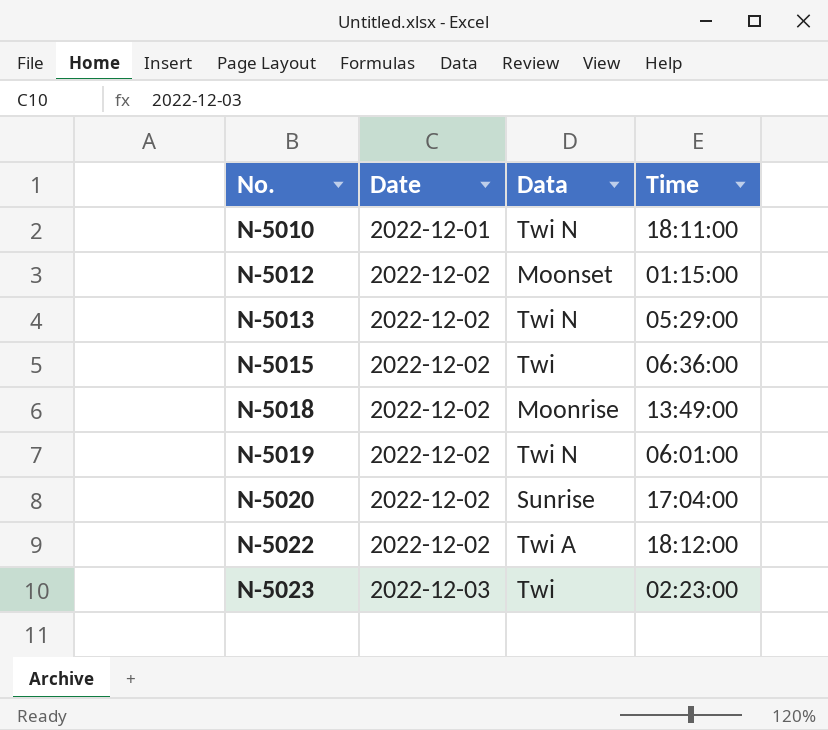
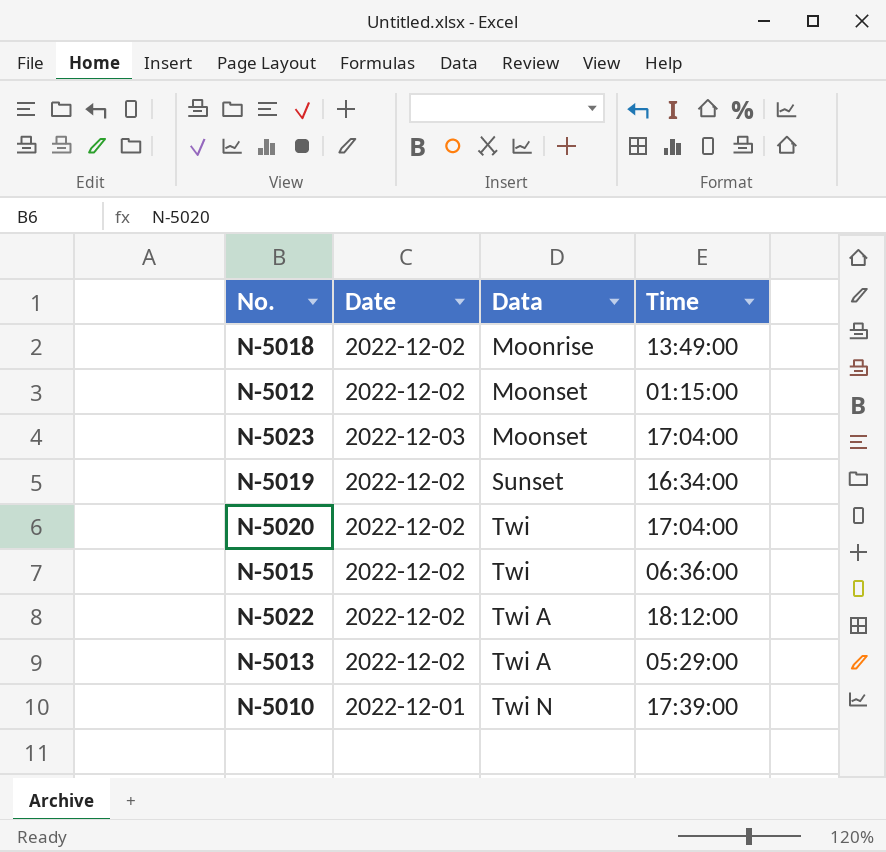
row order: No. ascending -> Data ascending
N-5023 | Data: Twi -> Moonset
N-5023 | Time: 02:23:00 -> 17:04:00
N-5019 | Data: Twi N -> Sunset
N-5019 | Time: 06:01:00 -> 16:34:00
N-5020 | Data: Sunrise -> Twi
N-5013 | Data: Twi N -> Twi A
N-5010 | Time: 18:11:00 -> 17:39:00

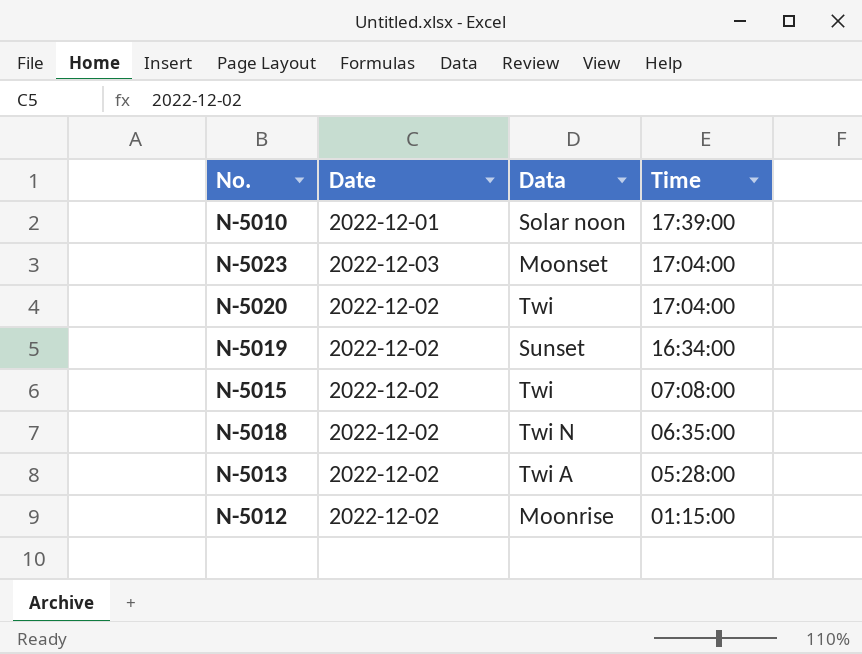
row order: Data ascending -> Time descending
row N-5022: 2022-12-02 | Twi A | 18:12:00 -> none
N-5010 | Data: Twi N -> Solar noon
N-5015 | Time: 06:36:00 -> 07:08:00
N-5018 | Data: Moonrise -> Twi N
N-5018 | Time: 13:49:00 -> 06:35:00
N-5013 | Time: 05:29:00 -> 05:28:00
N-5012 | Data: Moonset -> Moonrise

